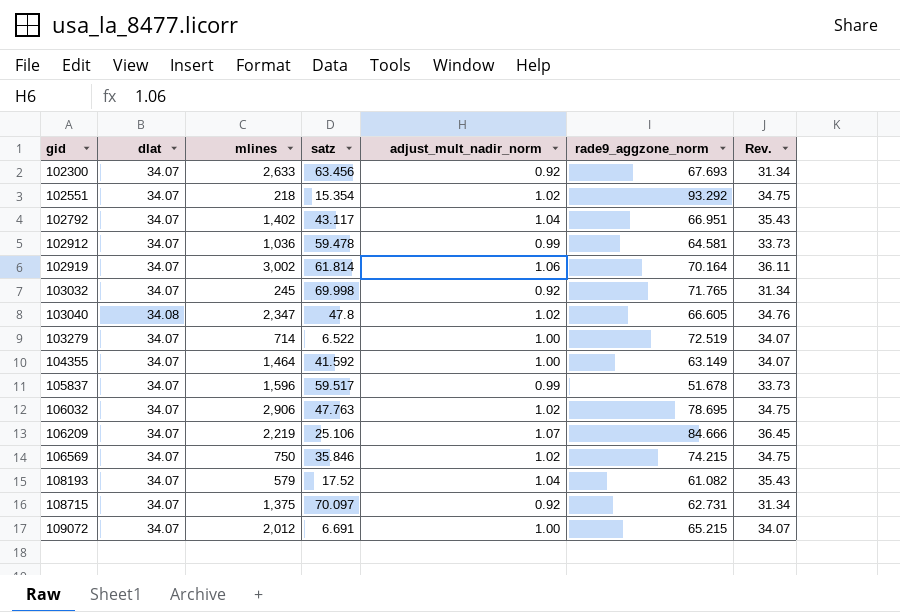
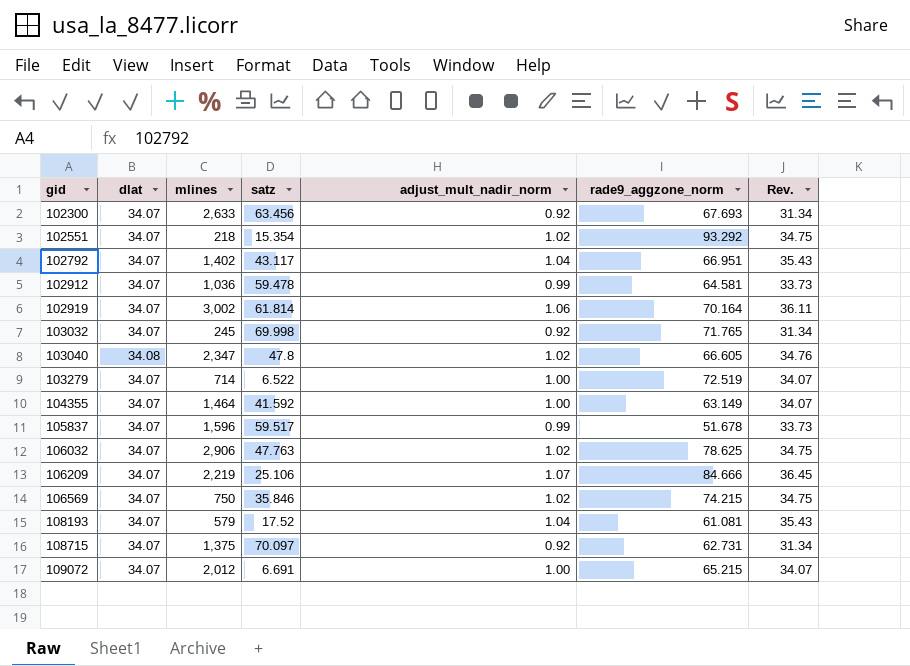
106032 | rade9_aggzone_norm: 78.695 -> 78.625
108193 | rade9_aggzone_norm: 61.082 -> 61.081

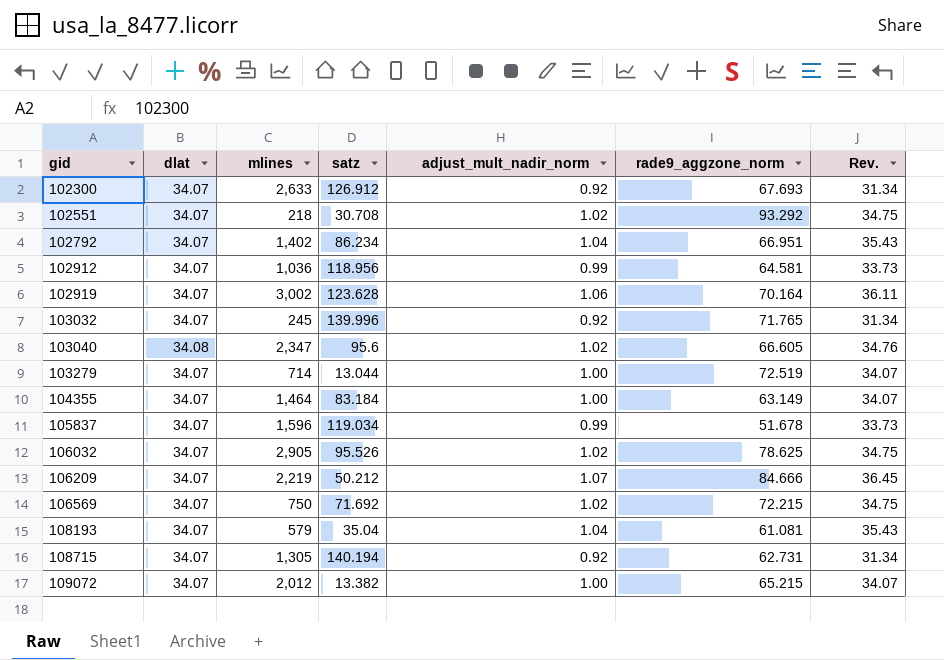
102300 | satz: 63.456 -> 126.912
102551 | satz: 15.354 -> 30.708
102792 | satz: 43.117 -> 86.234
102912 | satz: 59.478 -> 118.956
102919 | satz: 61.814 -> 123.628
103032 | satz: 69.998 -> 139.996
103040 | satz: 47.8 -> 95.6
103279 | satz: 6.522 -> 13.044
104355 | satz: 41.592 -> 83.184
105837 | satz: 59.517 -> 119.034
106032 | mlines: 2,906 -> 2,905
106032 | satz: 47.763 -> 95.526
106209 | satz: 25.106 -> 50.212
106569 | satz: 35.846 -> 71.692
106569 | rade9_aggzone_norm: 74.215 -> 72.215
108193 | satz: 17.52 -> 35.04
108715 | mlines: 1,375 -> 1,305
108715 | satz: 70.097 -> 140.194
109072 | satz: 6.691 -> 13.382

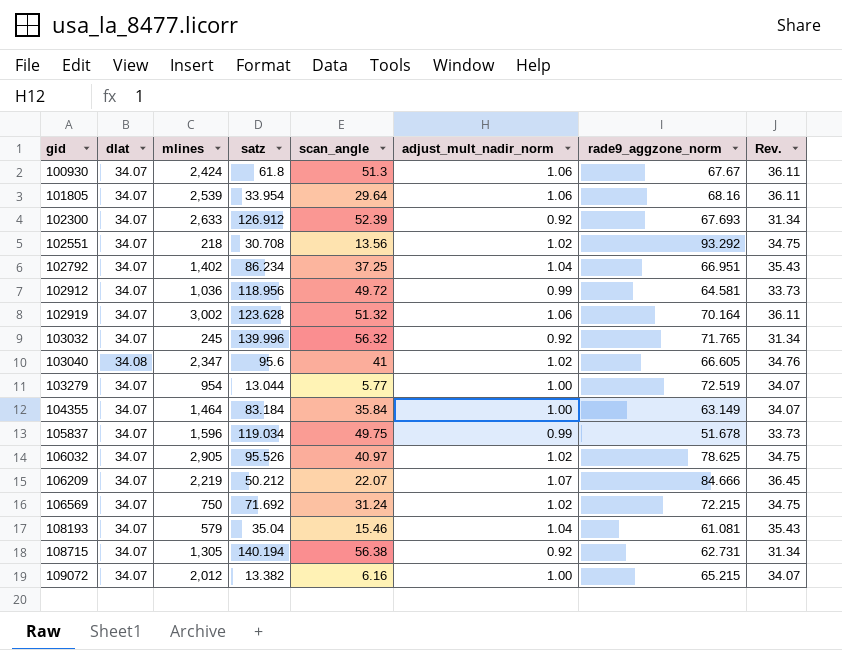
column scan_angle | position: none -> 5
row 100930: none -> 34.07 | 2,424 | 61.8 | 51.3 | 1.06 | 67.67 | 36.11
row 101805: none -> 34.07 | 2,539 | 33.954 | 29.64 | 1.06 | 68.16 | 36.11
103279 | mlines: 714 -> 954

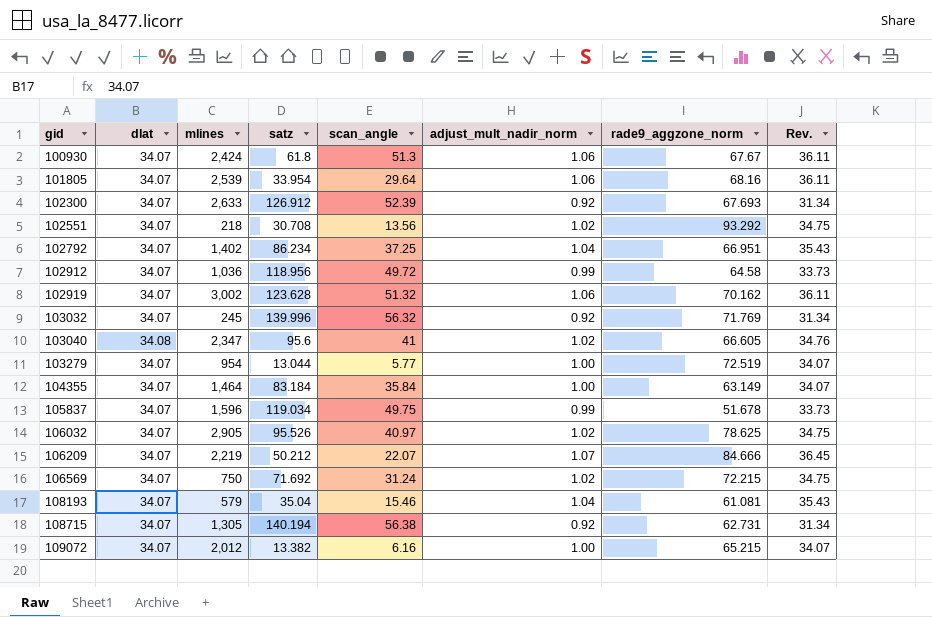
102912 | rade9_aggzone_norm: 64.581 -> 64.58
102919 | rade9_aggzone_norm: 70.164 -> 70.162
103032 | rade9_aggzone_norm: 71.765 -> 71.769

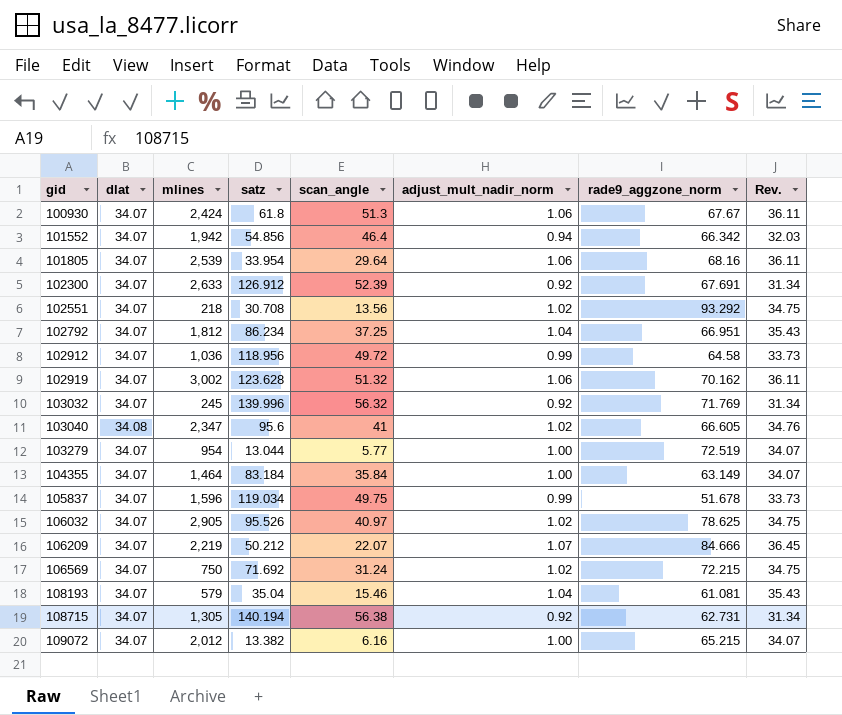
row 101552: none -> 34.07 | 1,942 | 54.856 | 46.4 | 0.94 | 66.342 | 32.03
102300 | rade9_aggzone_norm: 67.693 -> 67.691
102792 | mlines: 1,402 -> 1,812

